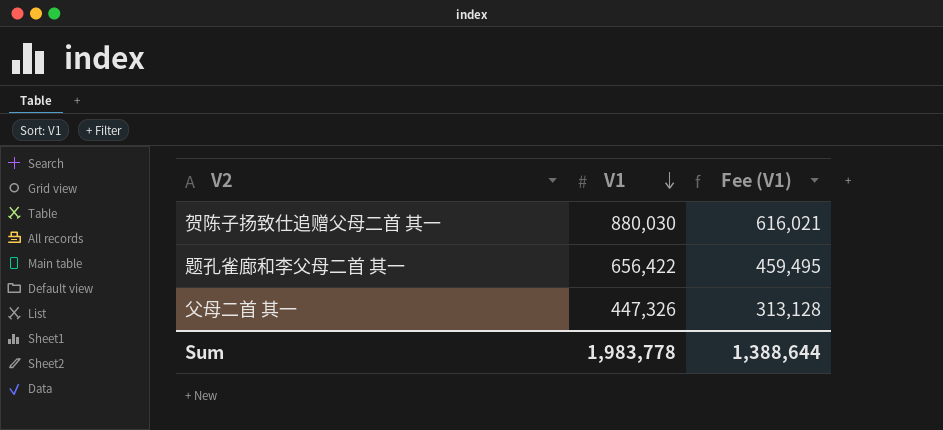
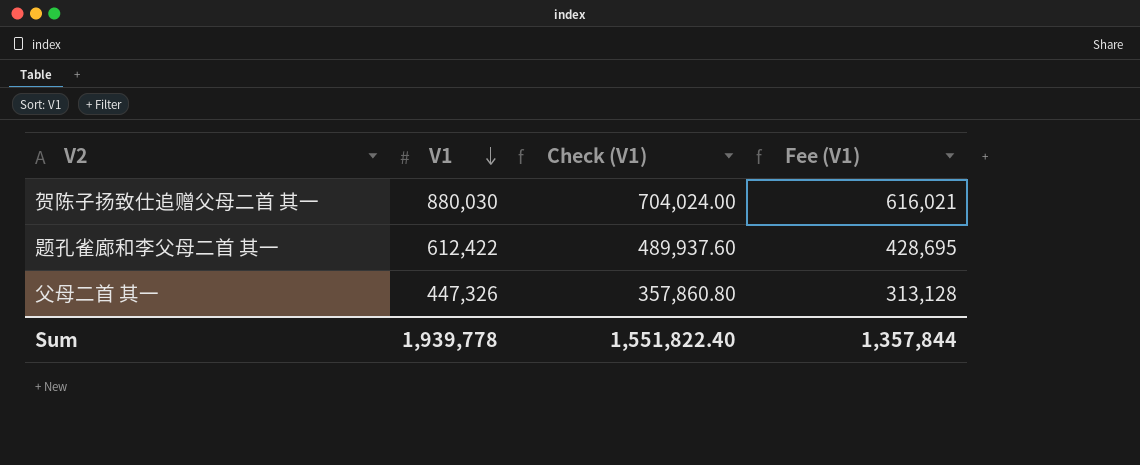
column Check (V1) | formula: none -> [V1] * 0.8
题孔雀廊和李父母二首 其一 | V1: 656,422 -> 612,422
题孔雀廊和李父母二首 其一 | Fee (V1): 459,495 -> 428,695
Sum | V1: 1,983,778 -> 1,939,778
Sum | Fee (V1): 1,388,644 -> 1,357,844

